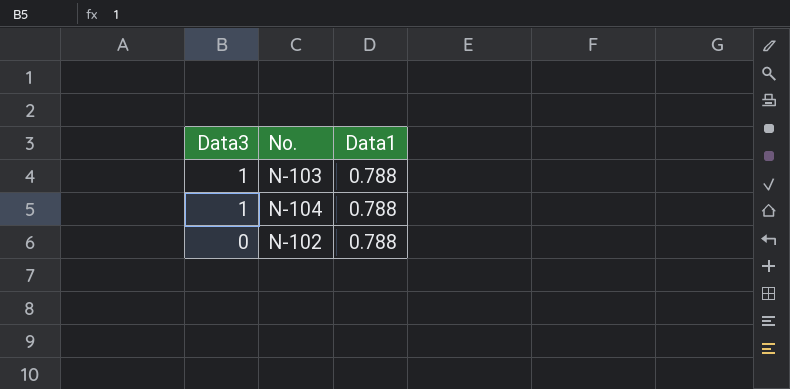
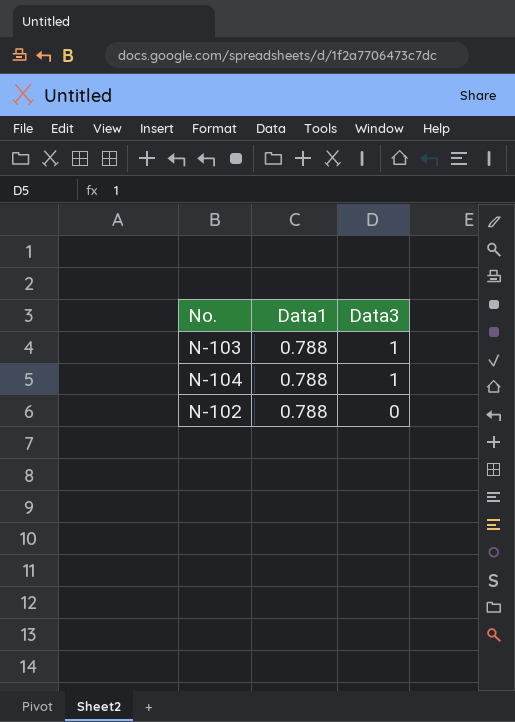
column Data3 | position: 1 -> 3

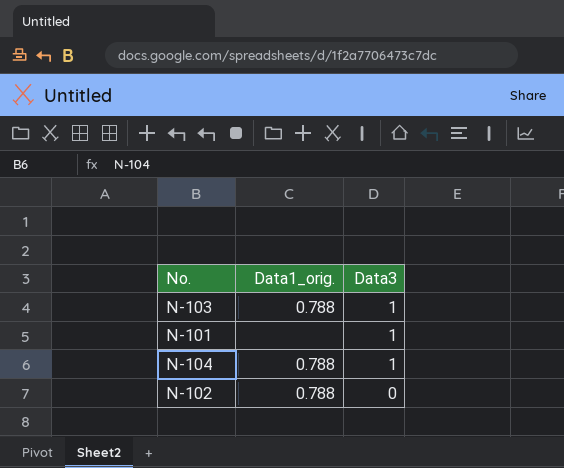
column name: Data1 -> Data1_orig.
row N-101: none -> none | 1

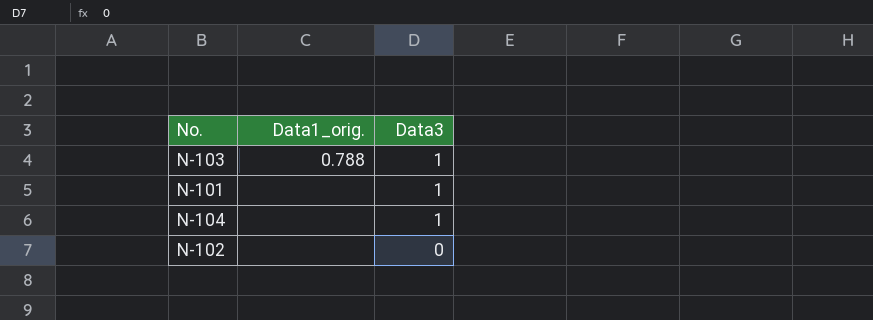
N-104 | Data1_orig.: 0.788 -> none
N-102 | Data1_orig.: 0.788 -> none

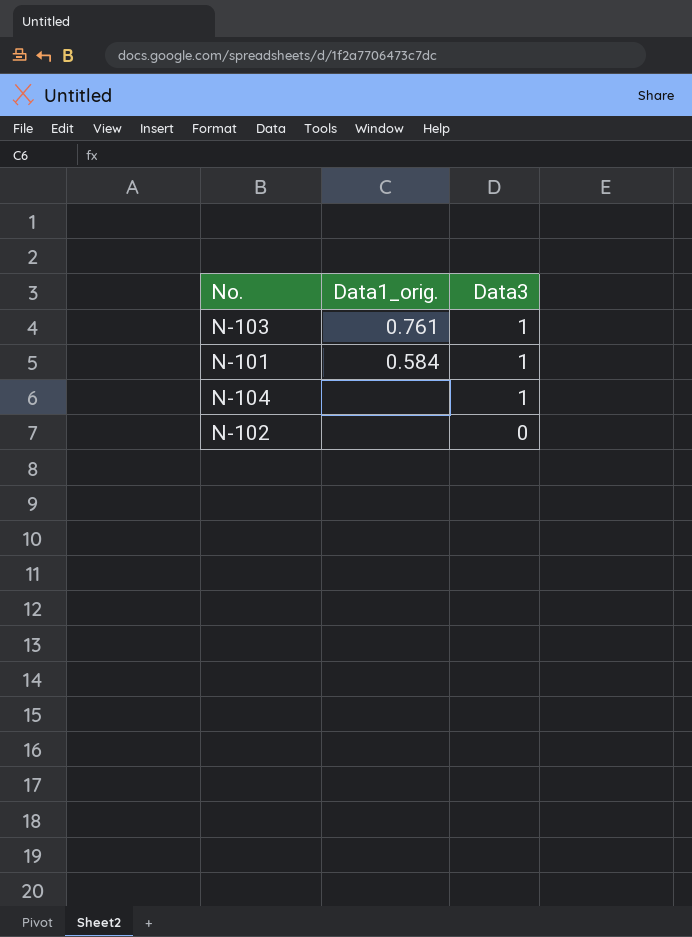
N-103 | Data1_orig.: 0.788 -> 0.761
N-101 | Data1_orig.: none -> 0.584

